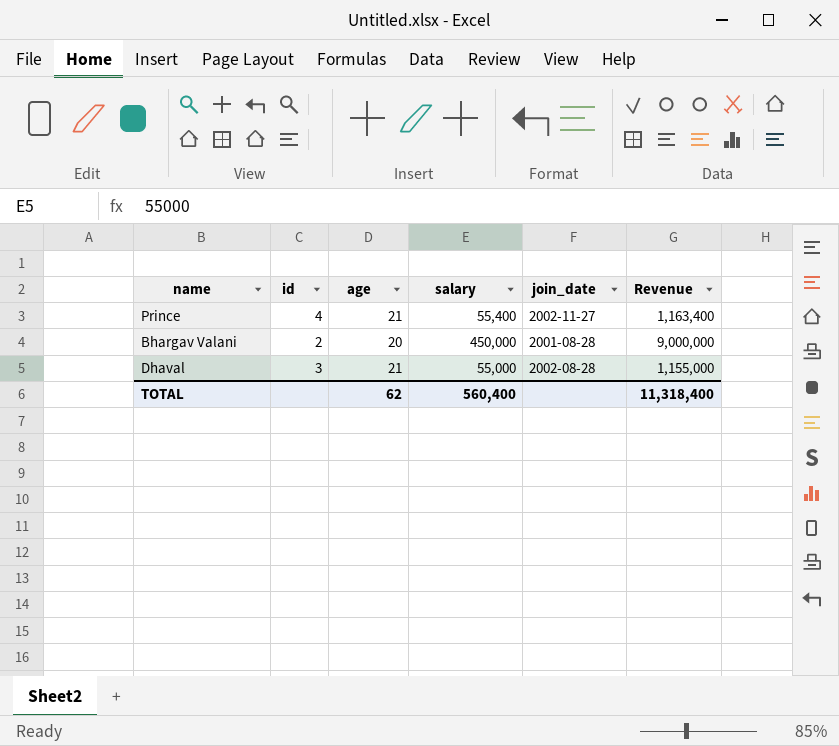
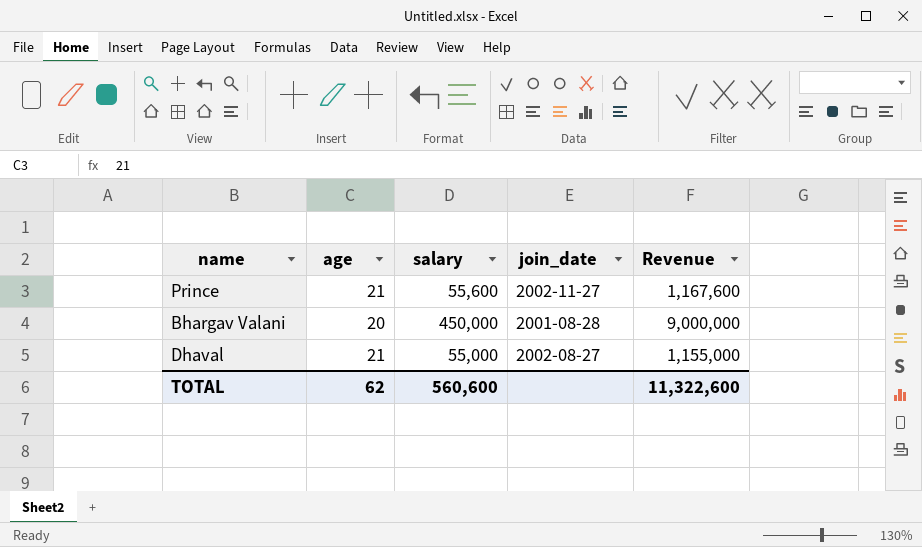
column id | position: 2 -> none
Prince | salary: 55,400 -> 55,600
Prince | Revenue: 1,163,400 -> 1,167,600
Dhaval | join_date: 2002-08-28 -> 2002-08-27
TOTAL | salary: 560,400 -> 560,600
TOTAL | Revenue: 11,318,400 -> 11,322,600

